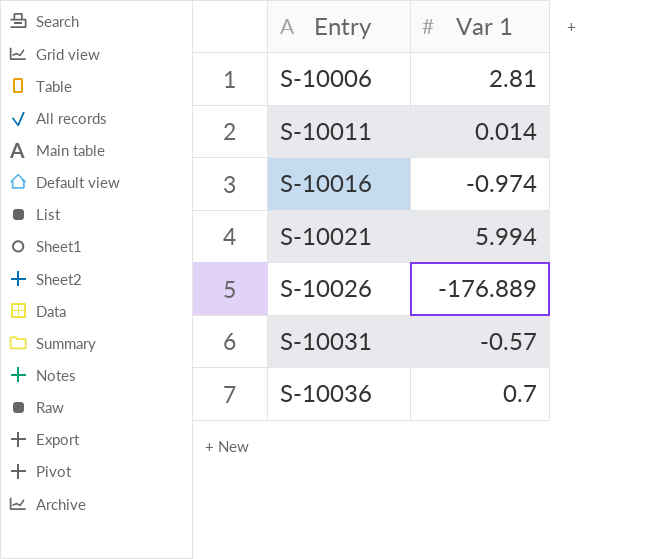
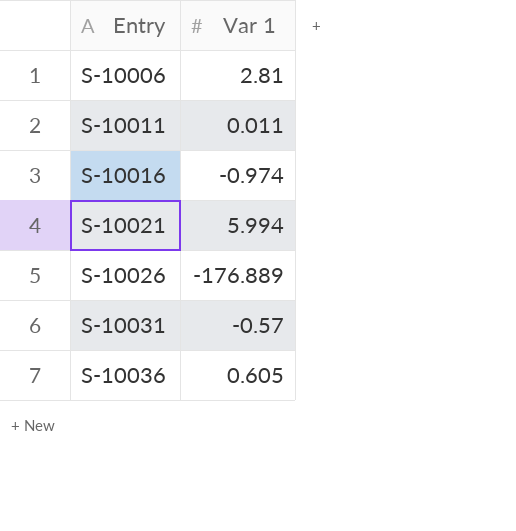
S-10011 | Var 1: 0.014 -> 0.011
S-10036 | Var 1: 0.7 -> 0.605

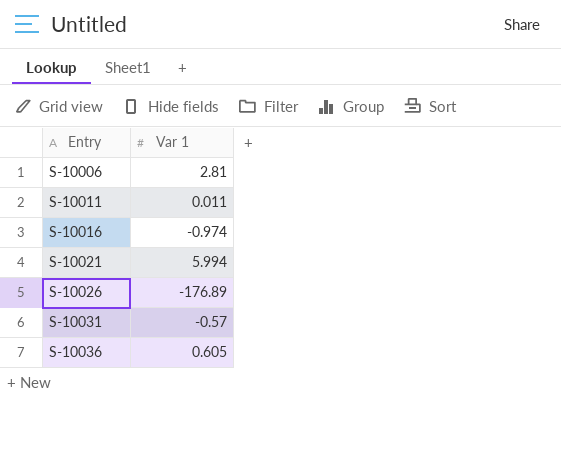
S-10026 | Var 1: -176.889 -> -176.89

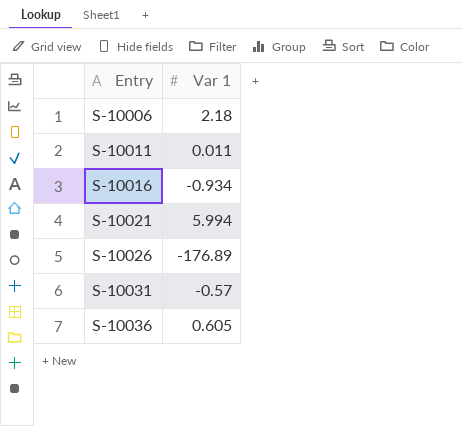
S-10006 | Var 1: 2.81 -> 2.18
S-10016 | Var 1: -0.974 -> -0.934

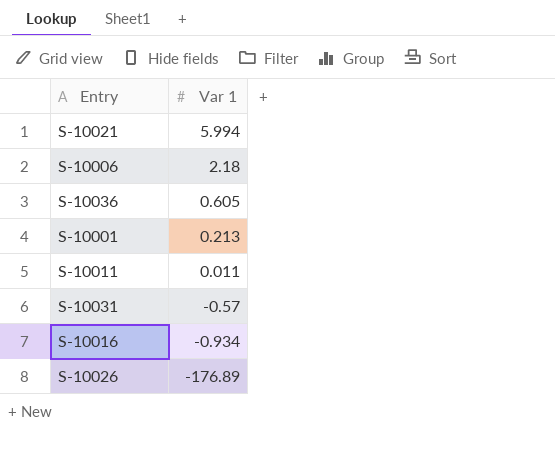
row order: Entry ascending -> Var 1 descending
row S-10001: none -> 0.213

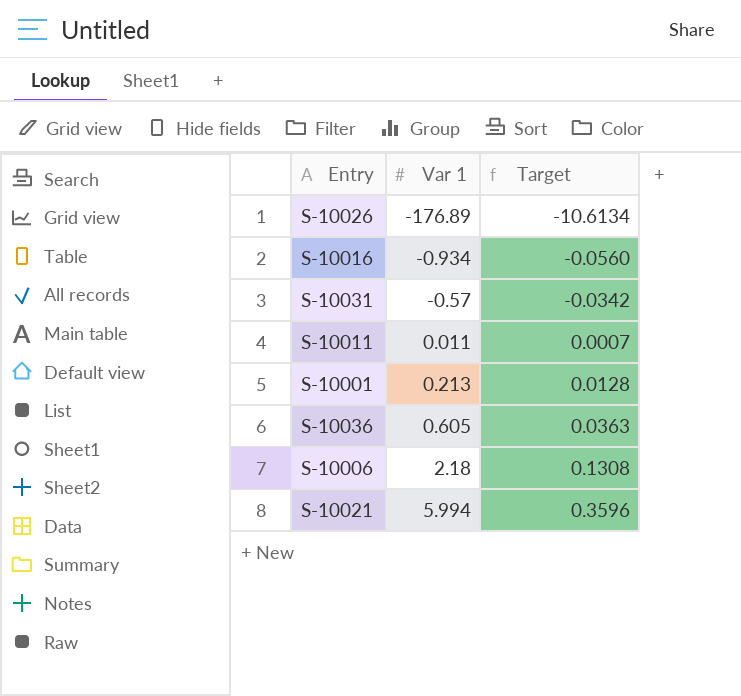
row order: Var 1 descending -> Var 1 ascending
column Target | formula: none -> [Var 1] * 0.06

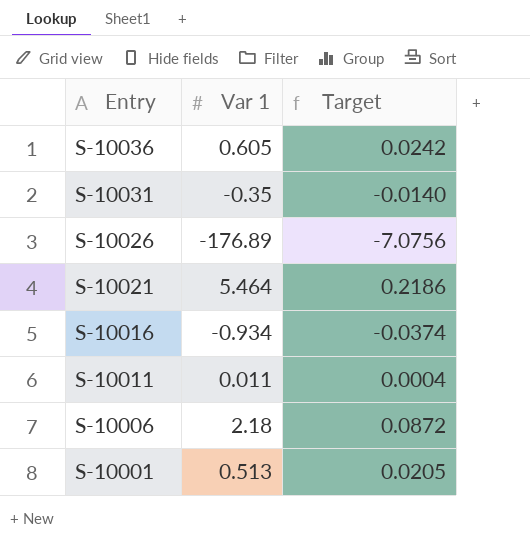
row order: Var 1 ascending -> Entry descending
column Target | formula: [Var 1] * 0.06 -> [Var 1] * 0.04
S-10031 | Var 1: -0.57 -> -0.35
S-10021 | Var 1: 5.994 -> 5.464
S-10001 | Var 1: 0.213 -> 0.513

